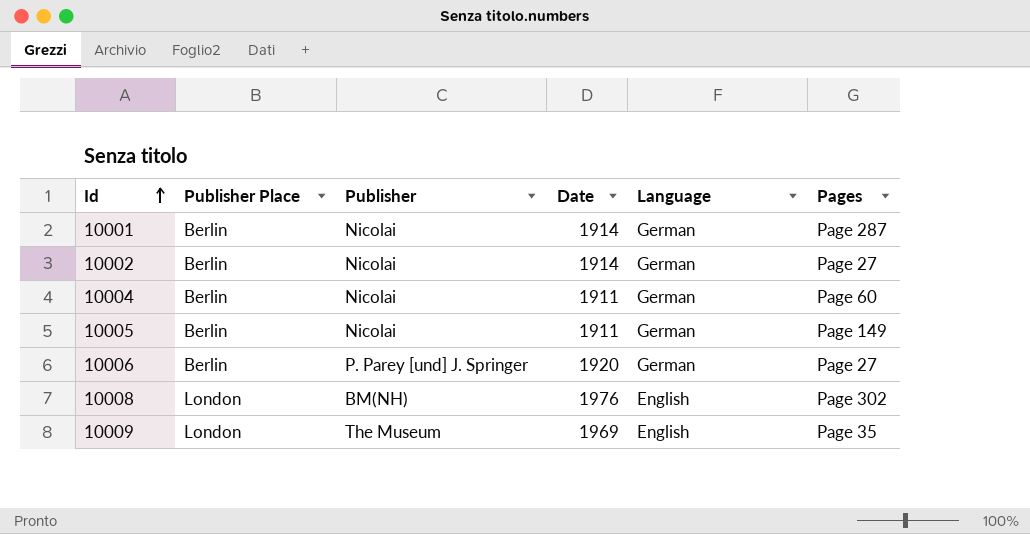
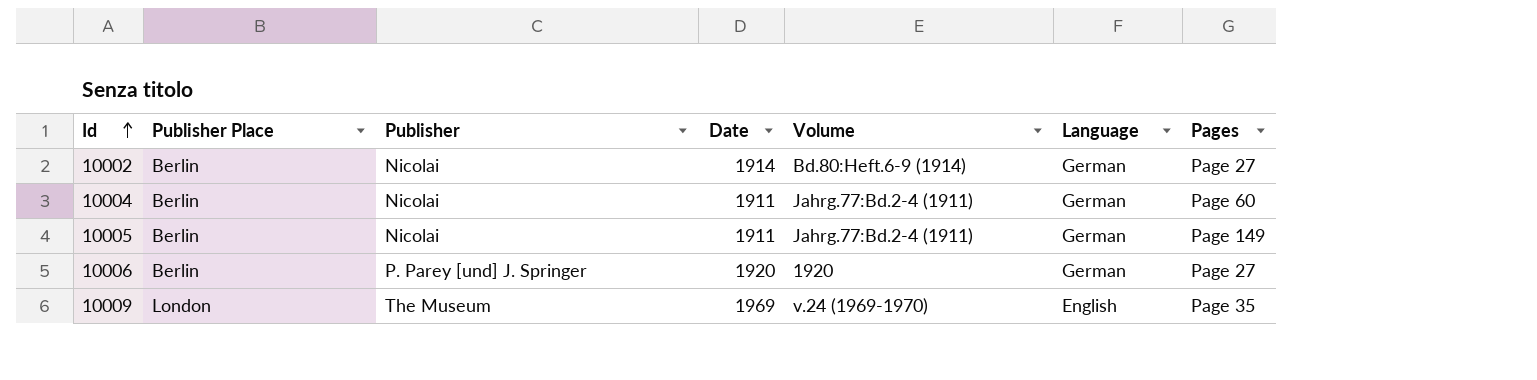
column Volume | position: none -> 5
row 10001: Berlin | Nicolai | 1914 | German | Page 287 -> none
row 10008: London | BM(NH) | 1976 | English | Page 302 -> none

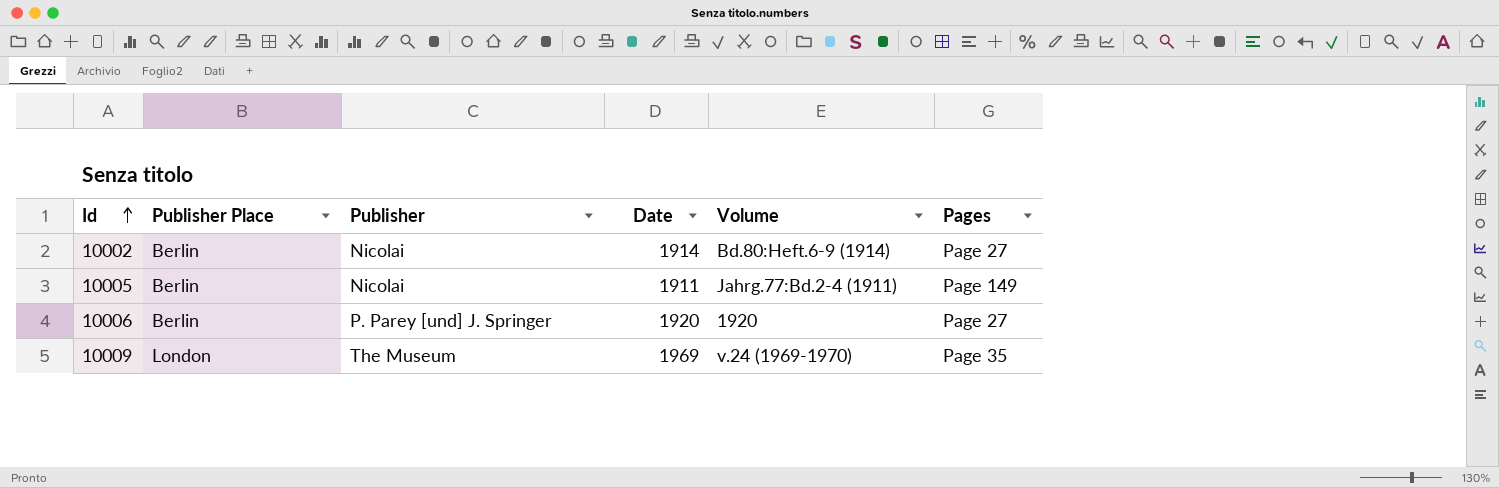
column Language | position: 6 -> none
row 10004: Berlin | Nicolai | 1911 | Jahrg.77:Bd.2-4 (1911) | German | Page 60 -> none

